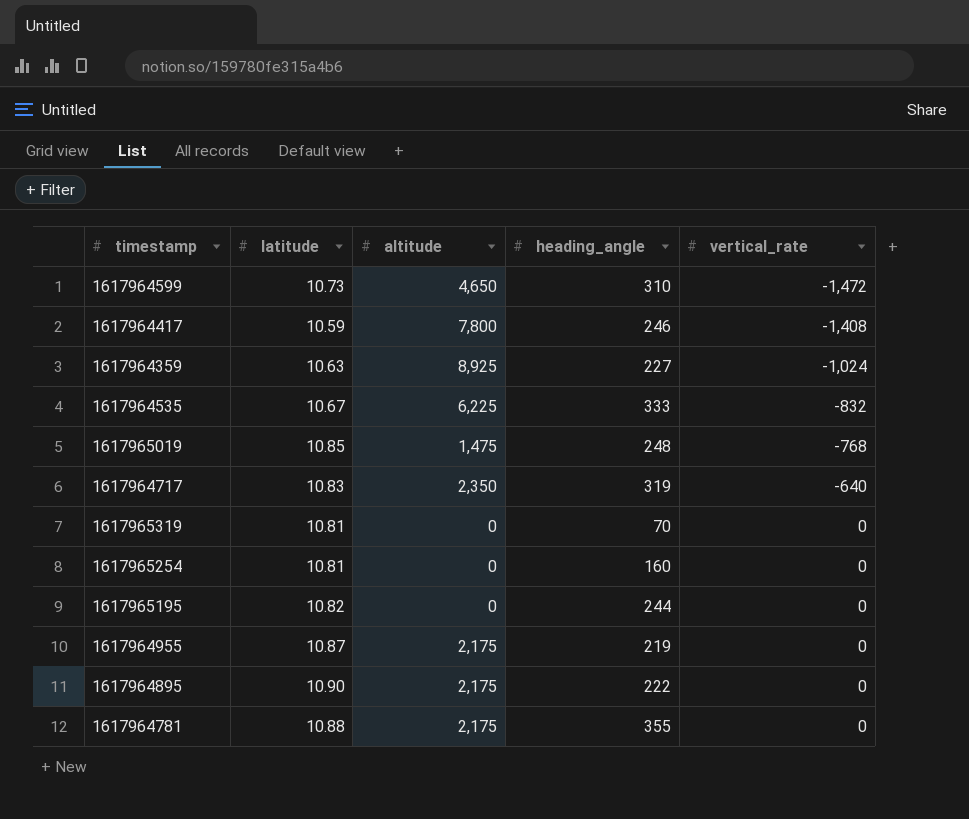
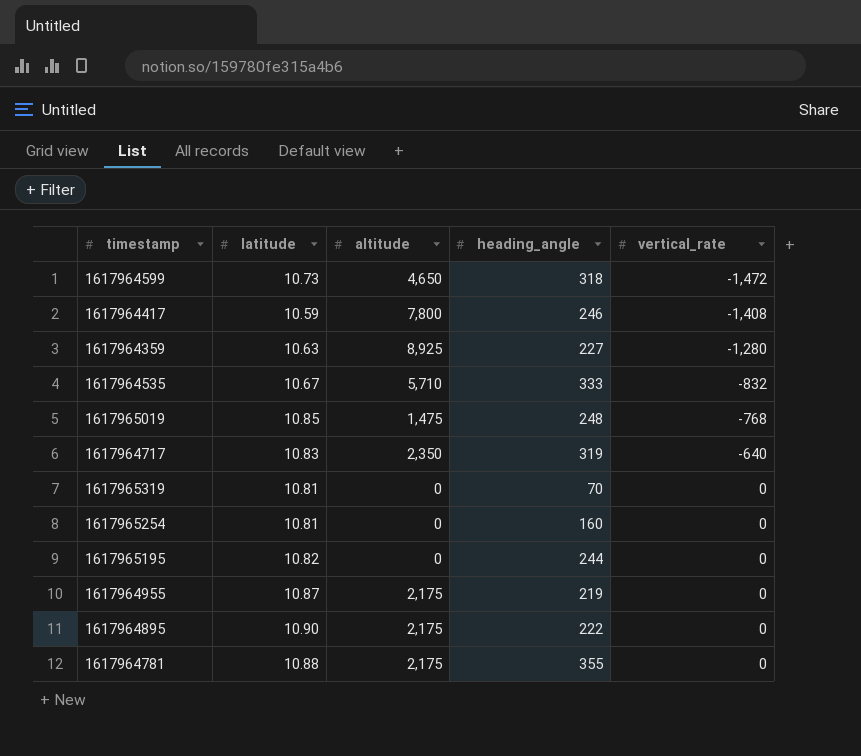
1617964599 | heading_angle: 310 -> 318
1617964359 | vertical_rate: -1,024 -> -1,280
1617964535 | altitude: 6,225 -> 5,710

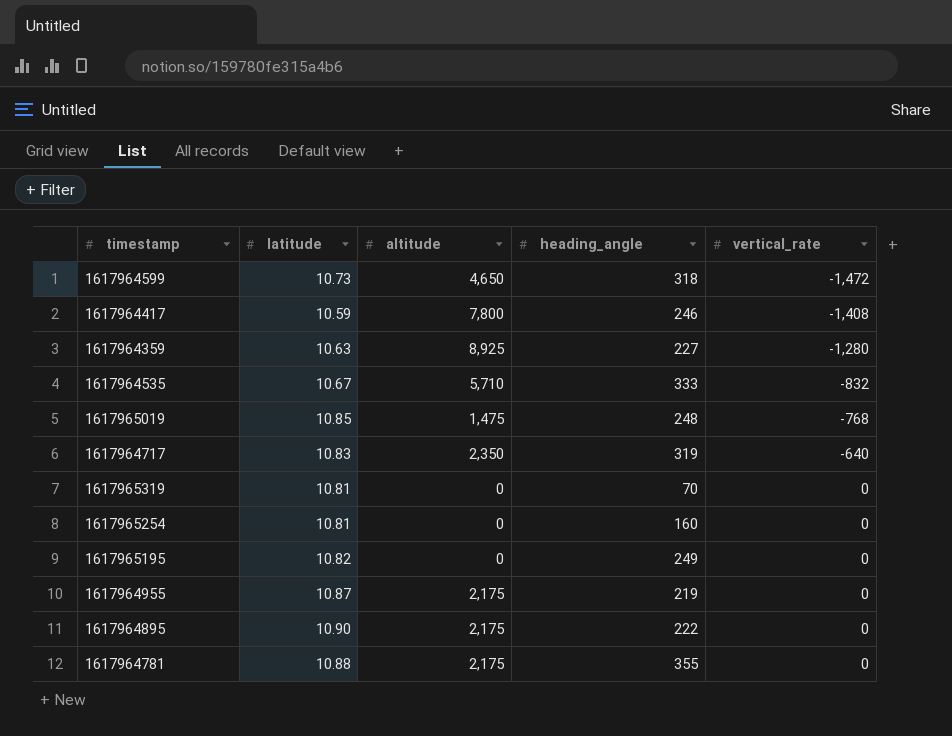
1617965195 | heading_angle: 244 -> 249

